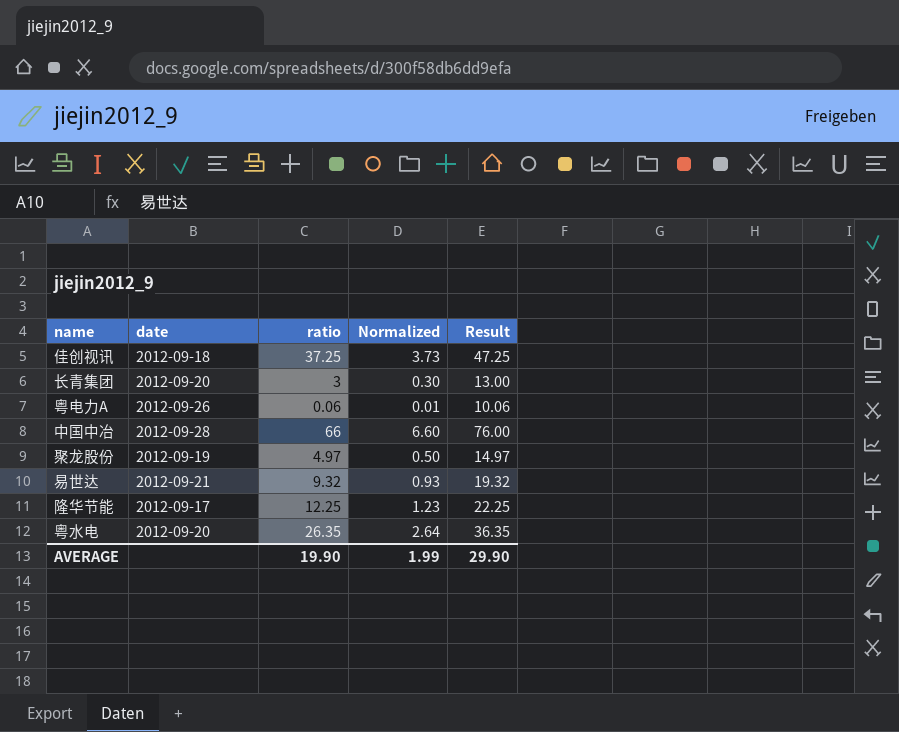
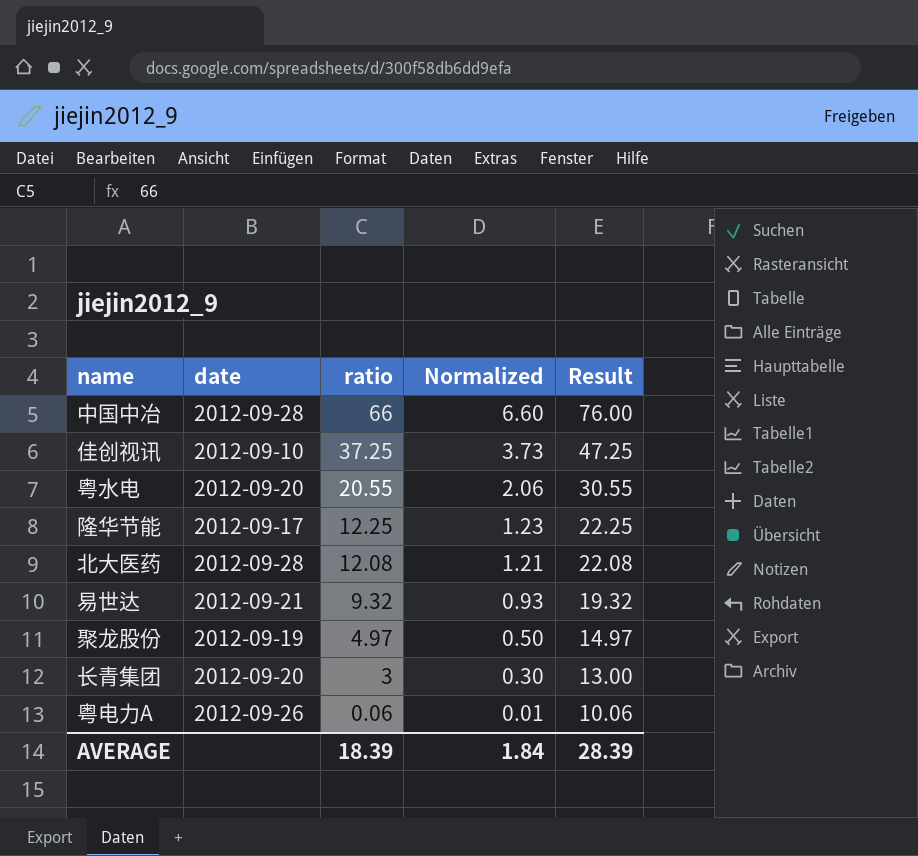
row order: none -> ratio descending
佳创视讯 | date: 2012-09-18 -> 2012-09-10
粤水电 | ratio: 26.35 -> 20.55
粤水电 | Normalized: 2.64 -> 2.06
粤水电 | Result: 36.35 -> 30.55
row 北大医药: none -> 2012-09-28 | 12.08 | 1.21 | 22.08
AVERAGE | ratio: 19.90 -> 18.39
AVERAGE | Normalized: 1.99 -> 1.84
AVERAGE | Result: 29.90 -> 28.39

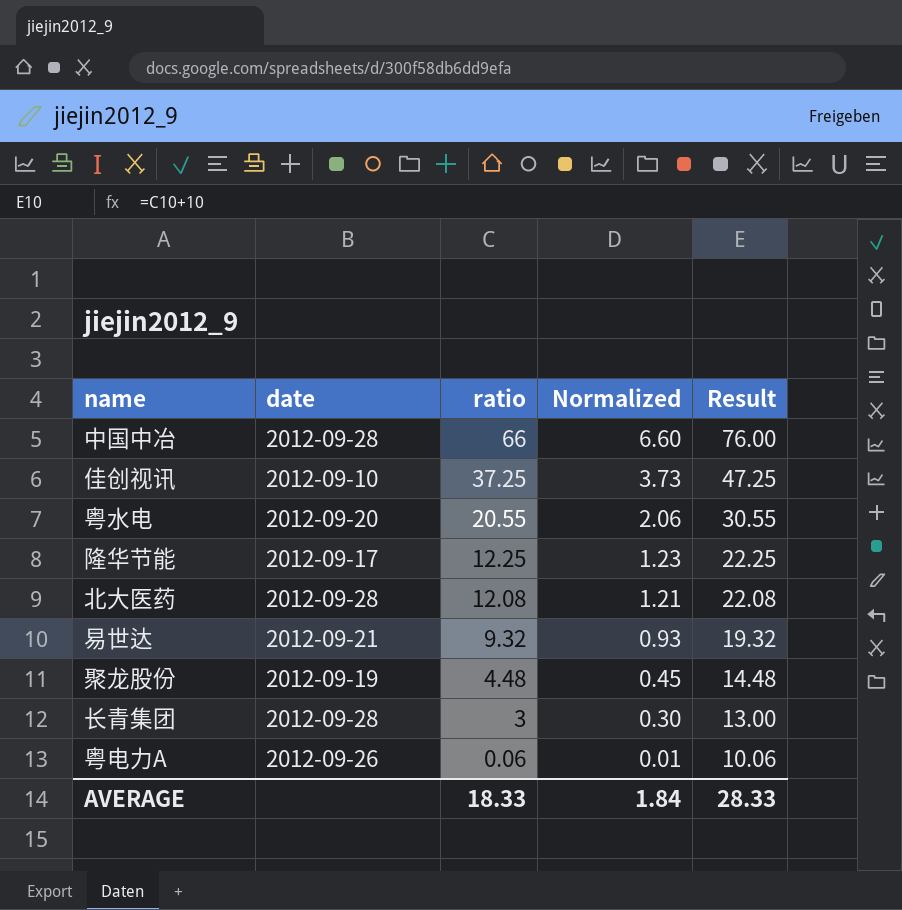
聚龙股份 | ratio: 4.97 -> 4.48
聚龙股份 | Normalized: 0.50 -> 0.45
聚龙股份 | Result: 14.97 -> 14.48
长青集团 | date: 2012-09-20 -> 2012-09-28
AVERAGE | ratio: 18.39 -> 18.33
AVERAGE | Result: 28.39 -> 28.33

